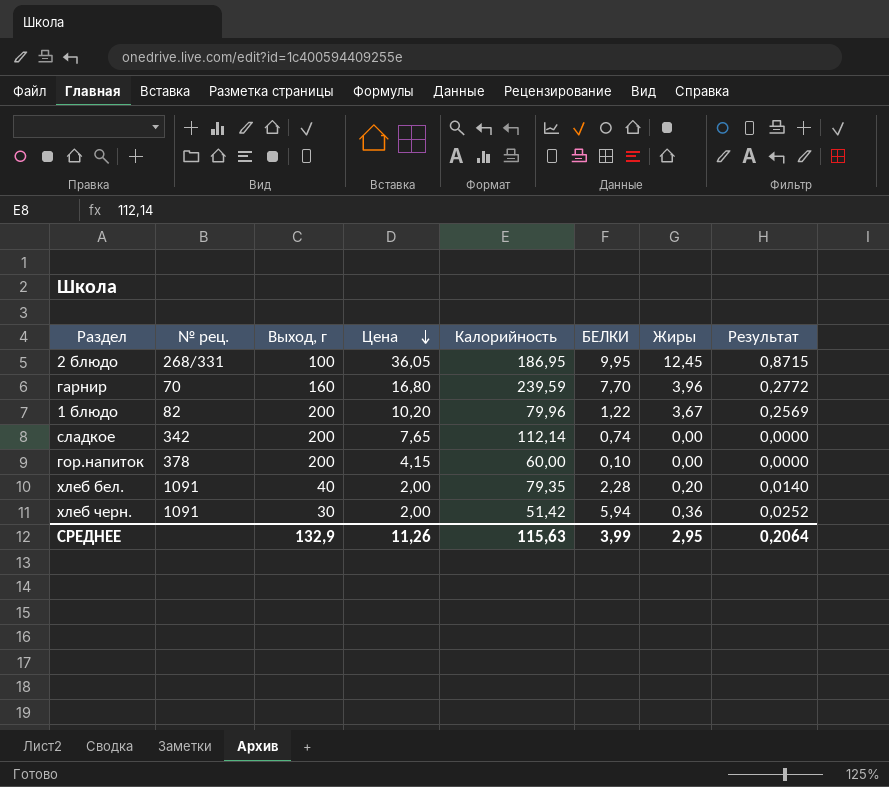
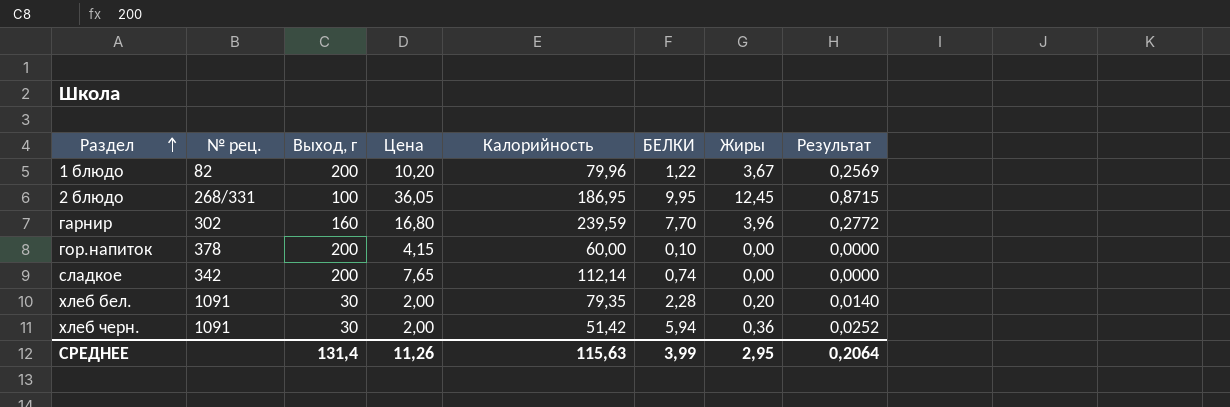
row order: Цена descending -> Раздел ascending
гарнир | № рец.: 70 -> 302
хлеб бел. | Выход, г: 40 -> 30
СРЕДНЕЕ | Выход, г: 132,9 -> 131,4

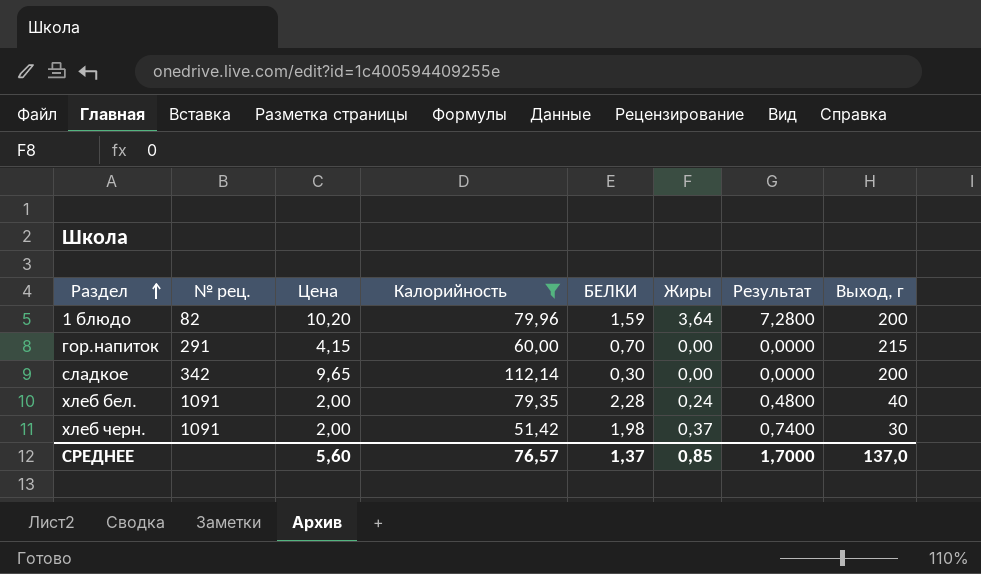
filter: none -> Калорийность <= 112,14
column Результат | formula: [Жиры] * 0,07 -> [Жиры] * 2
column Выход, г | position: 3 -> 8
1 блюдо | БЕЛКИ: 1,22 -> 1,59
1 блюдо | Жиры: 3,67 -> 3,64
гор.напиток | № рец.: 378 -> 291
гор.напиток | БЕЛКИ: 0,10 -> 0,70
гор.напиток | Выход, г: 200 -> 215
сладкое | Цена: 7,65 -> 9,65
сладкое | БЕЛКИ: 0,74 -> 0,30
хлеб бел. | Жиры: 0,20 -> 0,24
хлеб бел. | Выход, г: 30 -> 40
хлеб черн. | БЕЛКИ: 5,94 -> 1,98
хлеб черн. | Жиры: 0,36 -> 0,37
СРЕДНЕЕ | Цена: 11,26 -> 5,60
СРЕДНЕЕ | Калорийность: 115,63 -> 76,57
СРЕДНЕЕ | БЕЛКИ: 3,99 -> 1,37
СРЕДНЕЕ | Жиры: 2,95 -> 0,85
СРЕДНЕЕ | Результат: 0,2064 -> 1,7000
СРЕДНЕЕ | Выход, г: 131,4 -> 137,0

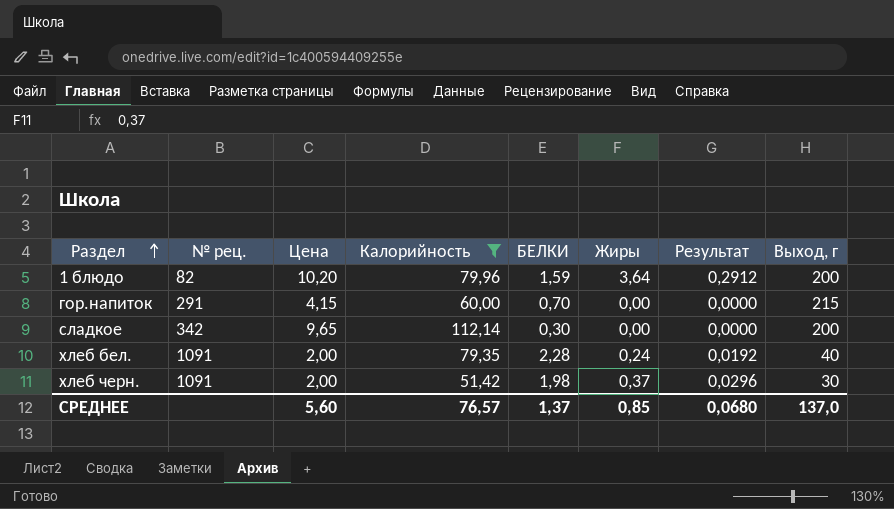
column Результат | formula: [Жиры] * 2 -> [Жиры] * 0,08
СРЕДНЕЕ | Результат: 1,7000 -> 0,0680

